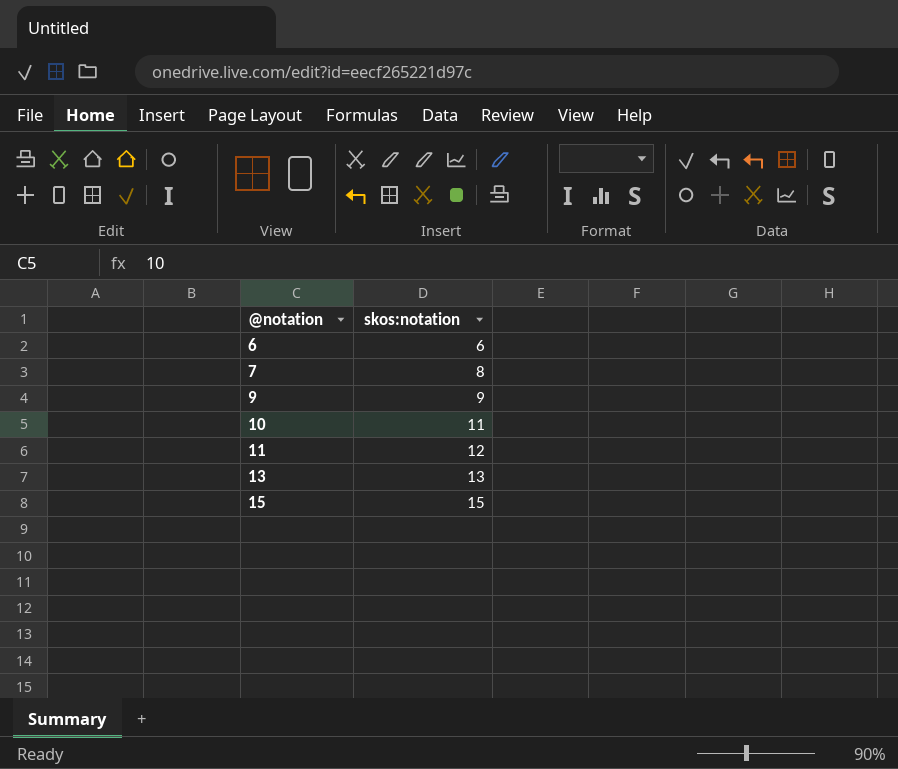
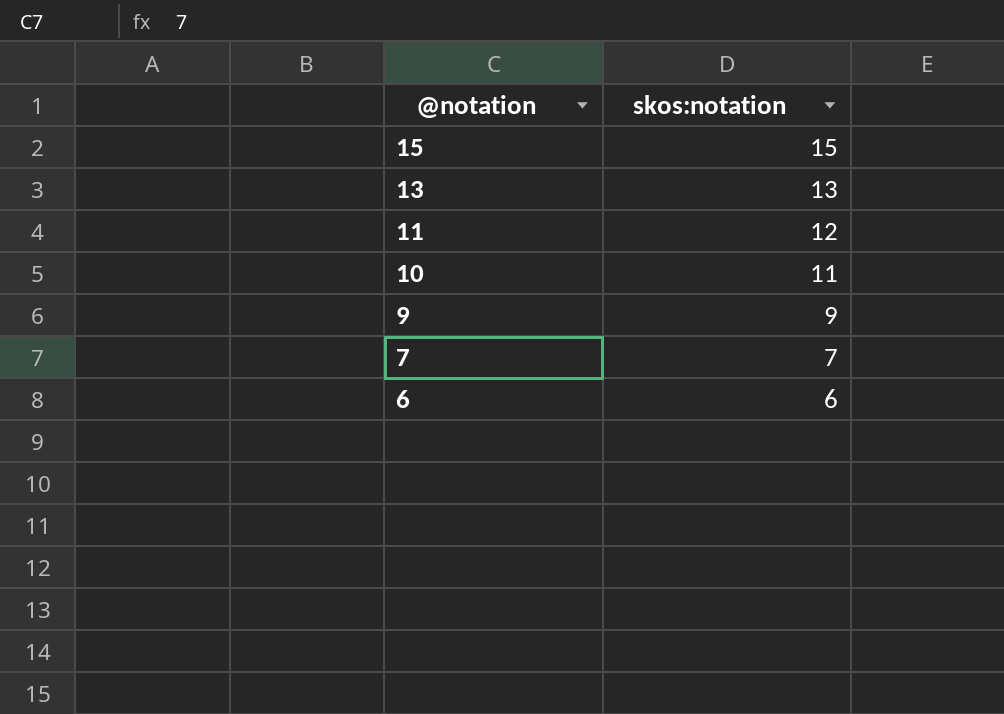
row order: @notation ascending -> @notation descending
7 | skos:notation: 8 -> 7

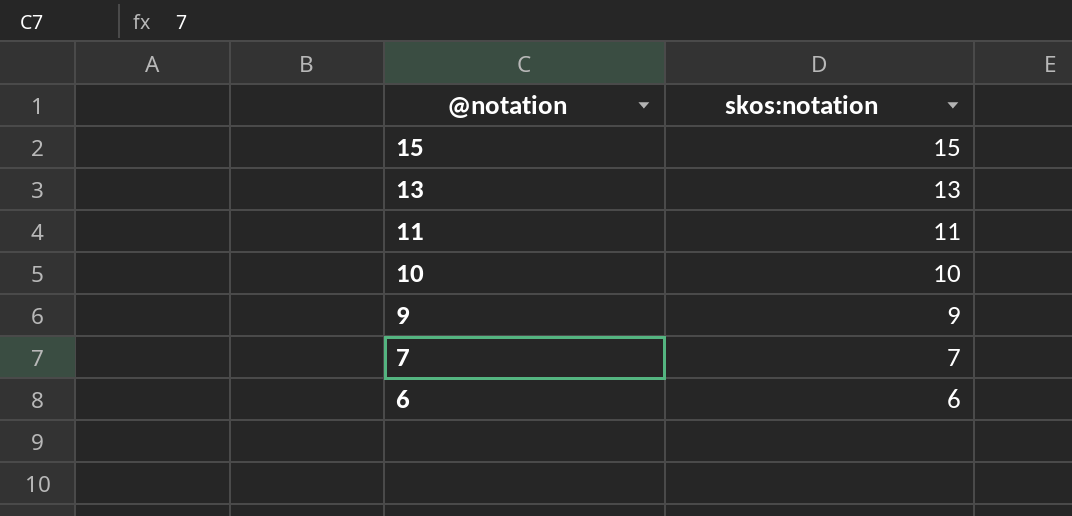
11 | skos:notation: 12 -> 11
10 | skos:notation: 11 -> 10

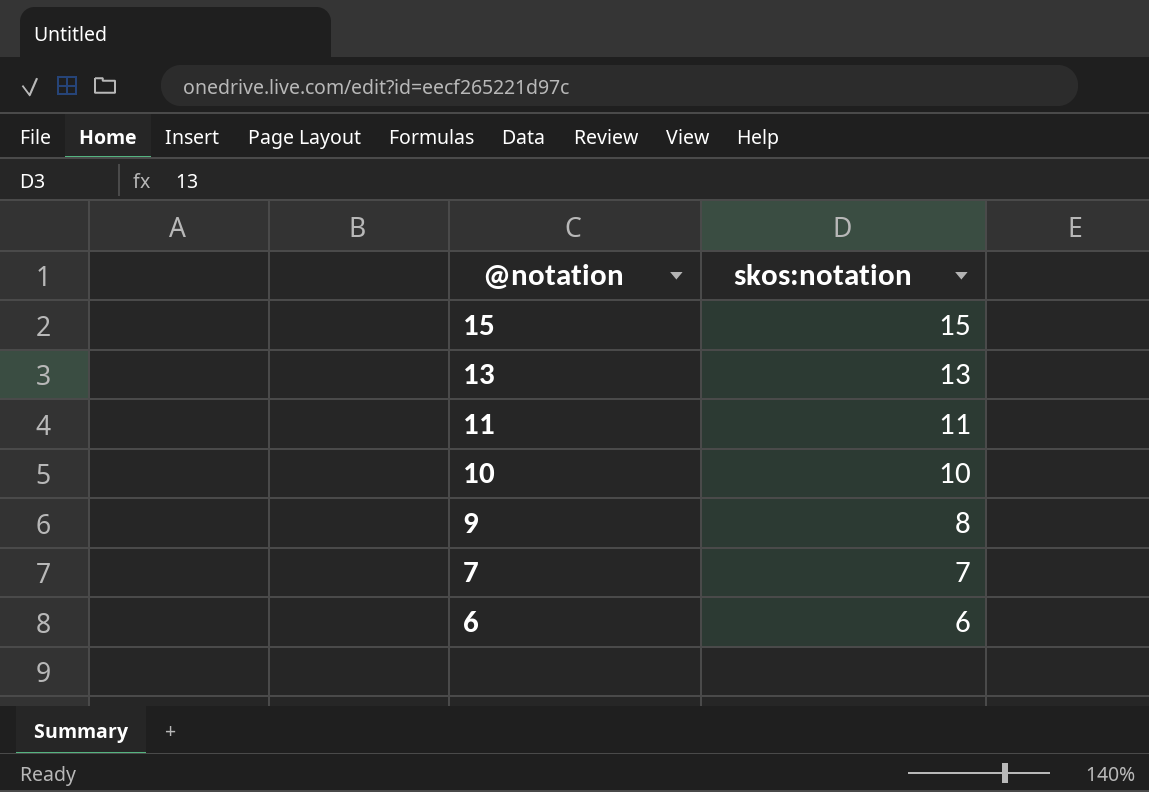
9 | skos:notation: 9 -> 8

